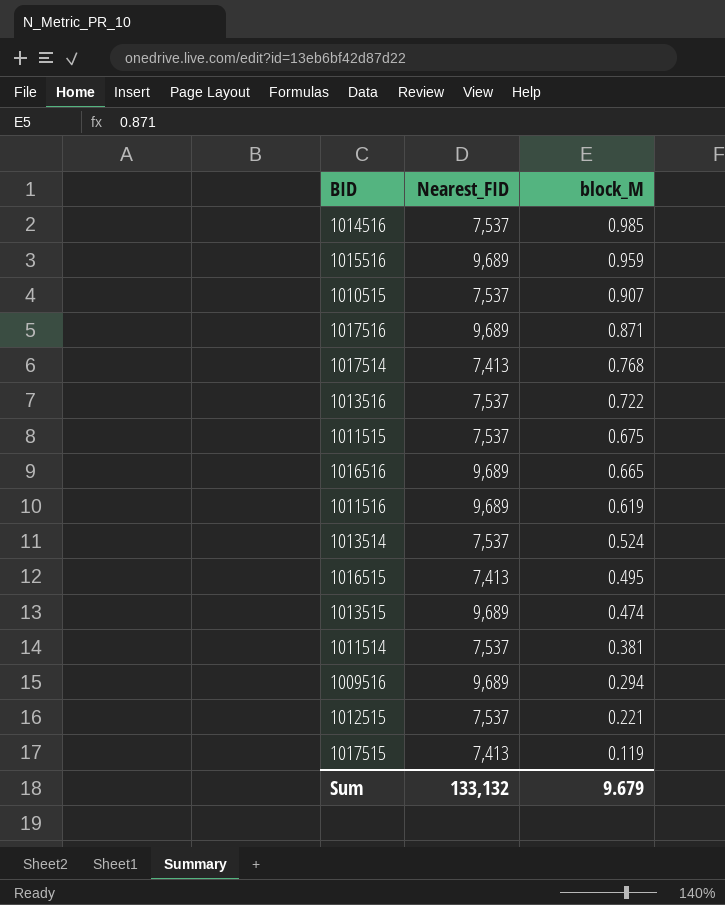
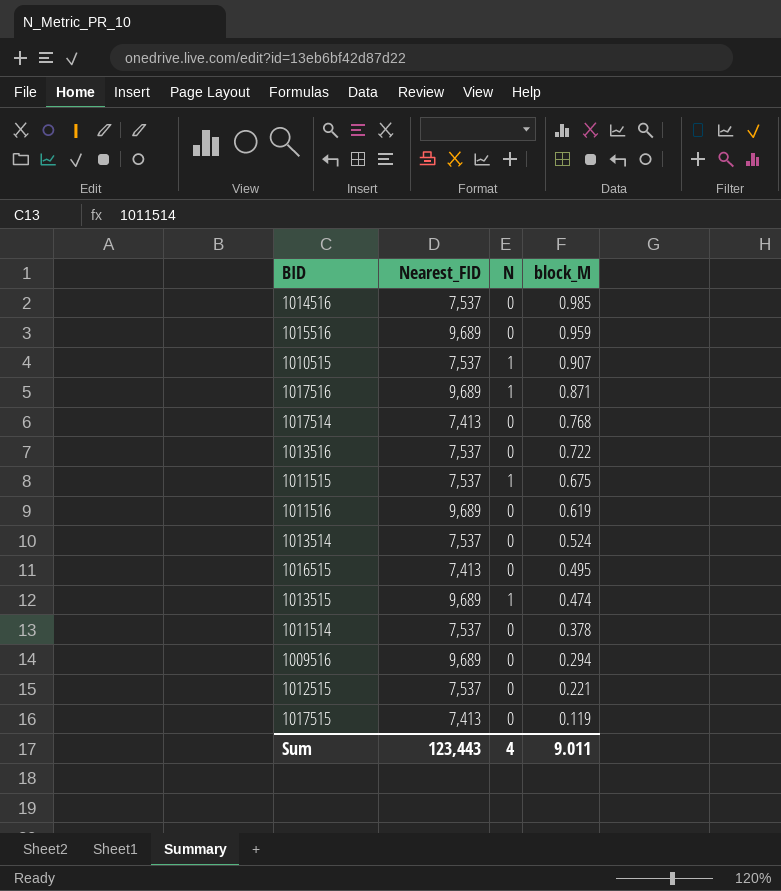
column N | position: none -> 3
row 1016516: 9,689 | 0.665 -> none
1011514 | block_M: 0.381 -> 0.378
Sum | Nearest_FID: 133,132 -> 123,443
Sum | block_M: 9.679 -> 9.011

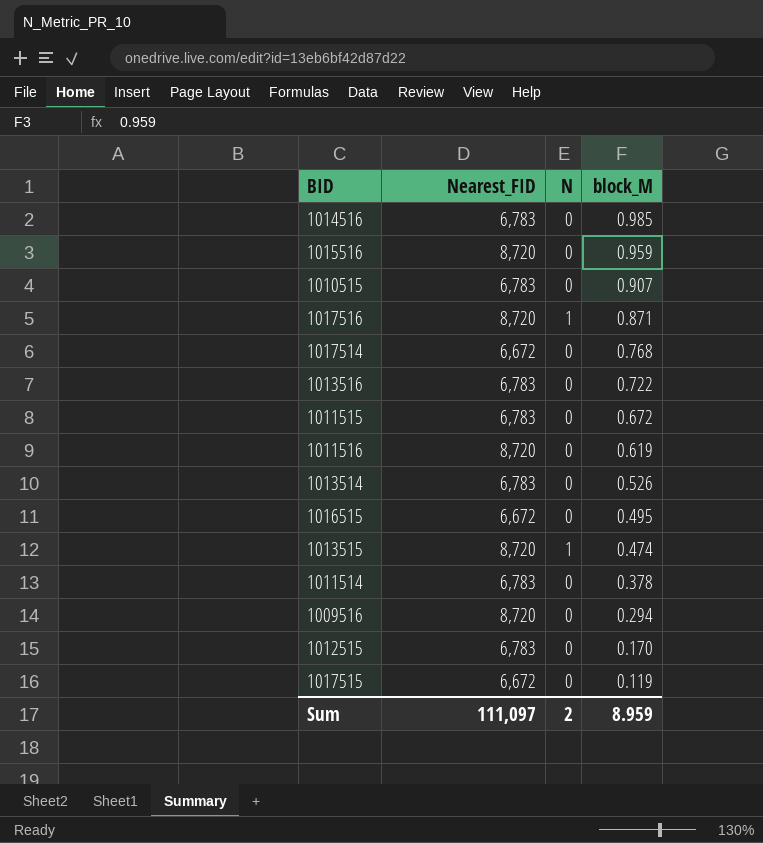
1014516 | Nearest_FID: 7,537 -> 6,783
1015516 | Nearest_FID: 9,689 -> 8,720
1010515 | Nearest_FID: 7,537 -> 6,783
1010515 | N: 1 -> 0
1017516 | Nearest_FID: 9,689 -> 8,720
1017514 | Nearest_FID: 7,413 -> 6,672
1013516 | Nearest_FID: 7,537 -> 6,783
1011515 | Nearest_FID: 7,537 -> 6,783
1011515 | N: 1 -> 0
1011515 | block_M: 0.675 -> 0.672
1011516 | Nearest_FID: 9,689 -> 8,720
1013514 | Nearest_FID: 7,537 -> 6,783
1013514 | block_M: 0.524 -> 0.526
1016515 | Nearest_FID: 7,413 -> 6,672
1013515 | Nearest_FID: 9,689 -> 8,720
1011514 | Nearest_FID: 7,537 -> 6,783
1009516 | Nearest_FID: 9,689 -> 8,720
1012515 | Nearest_FID: 7,537 -> 6,783
1012515 | block_M: 0.221 -> 0.170
1017515 | Nearest_FID: 7,413 -> 6,672
Sum | Nearest_FID: 123,443 -> 111,097
Sum | N: 4 -> 2
Sum | block_M: 9.011 -> 8.959

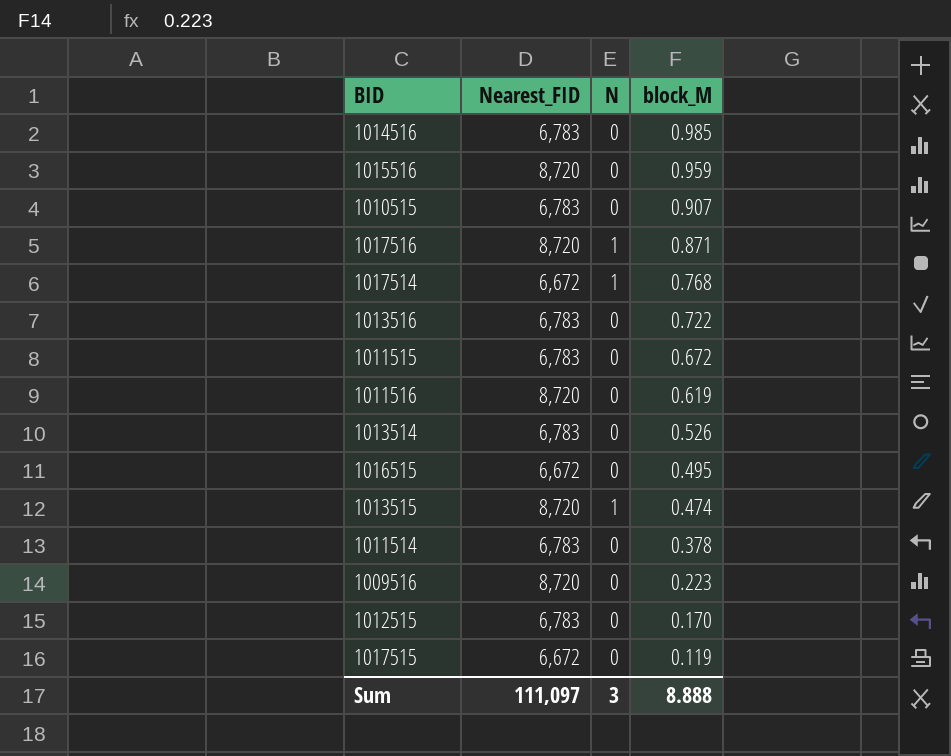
1017514 | N: 0 -> 1
1009516 | block_M: 0.294 -> 0.223
Sum | N: 2 -> 3
Sum | block_M: 8.959 -> 8.888

